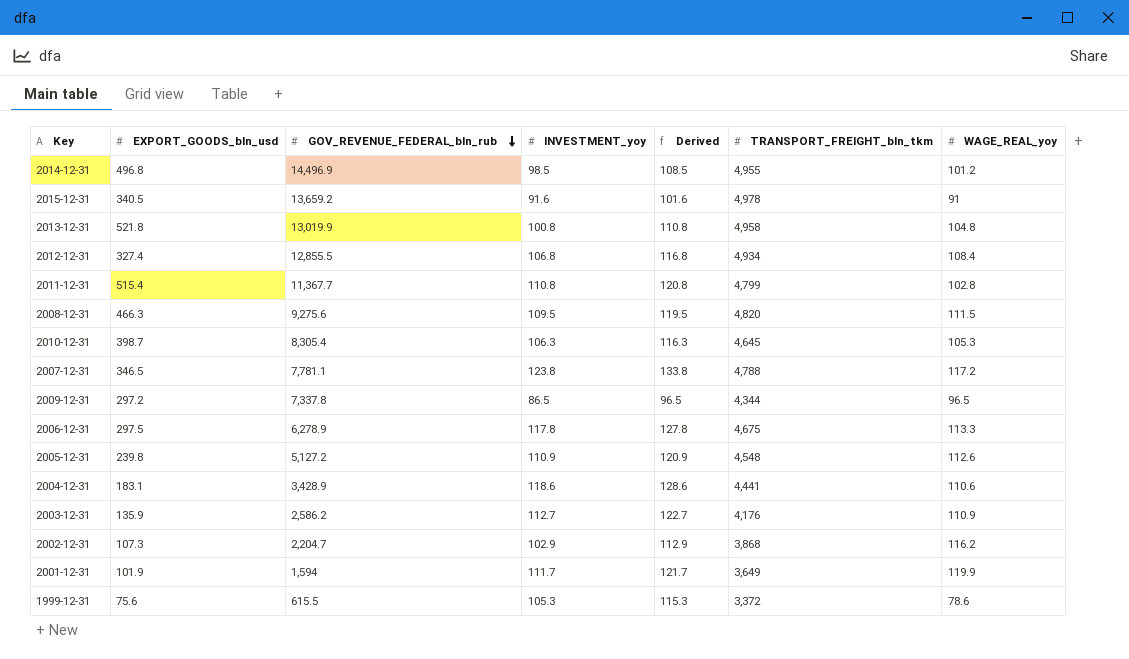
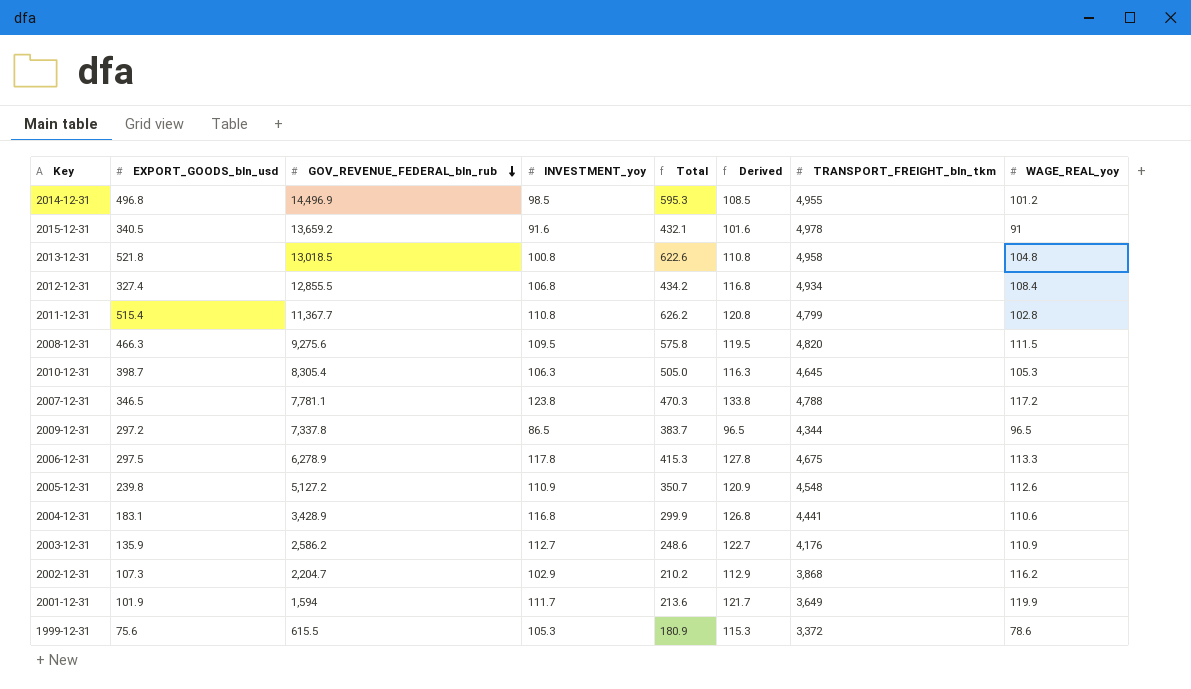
column Total | formula: none -> [EXPORT_GOODS_bln_usd] + [INVESTMENT_yoy]
2013-12-31 | GOV_REVENUE_FEDERAL_bln_rub: 13,019.9 -> 13,018.5
2004-12-31 | INVESTMENT_yoy: 118.6 -> 116.8
2004-12-31 | Derived: 128.6 -> 126.8

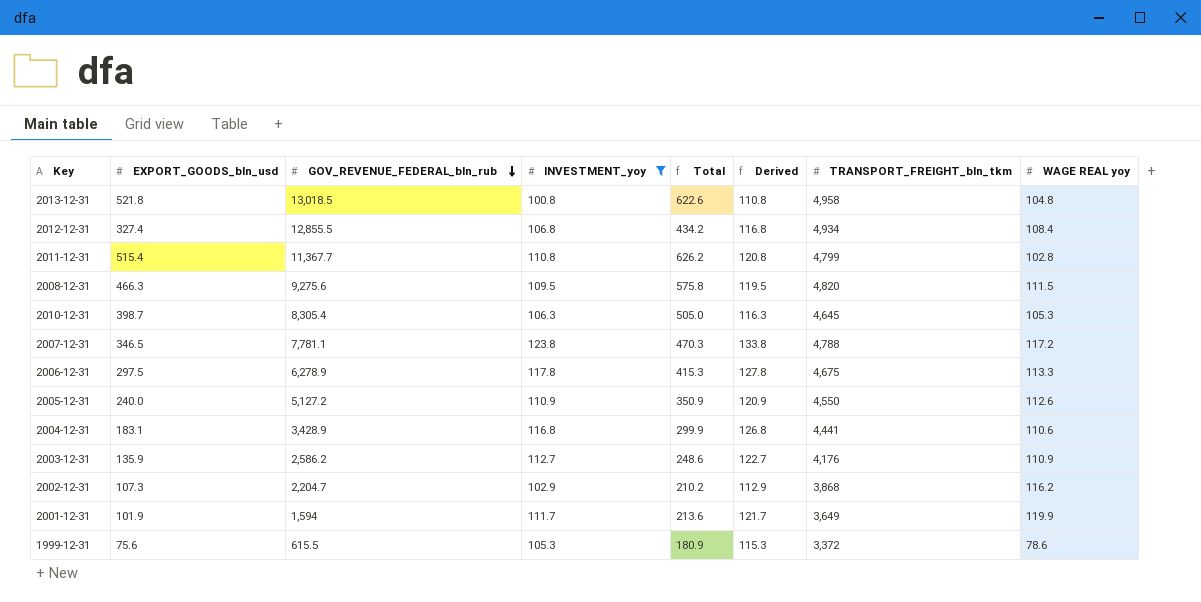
filter: none -> INVESTMENT_yoy >= 100.8
column name: WAGE_REAL_yoy -> WAGE REAL yoy
2005-12-31 | EXPORT_GOODS_bln_usd: 239.8 -> 240.0
2005-12-31 | Total: 350.7 -> 350.9
2005-12-31 | TRANSPORT_FREIGHT_bln_tkm: 4,548 -> 4,550

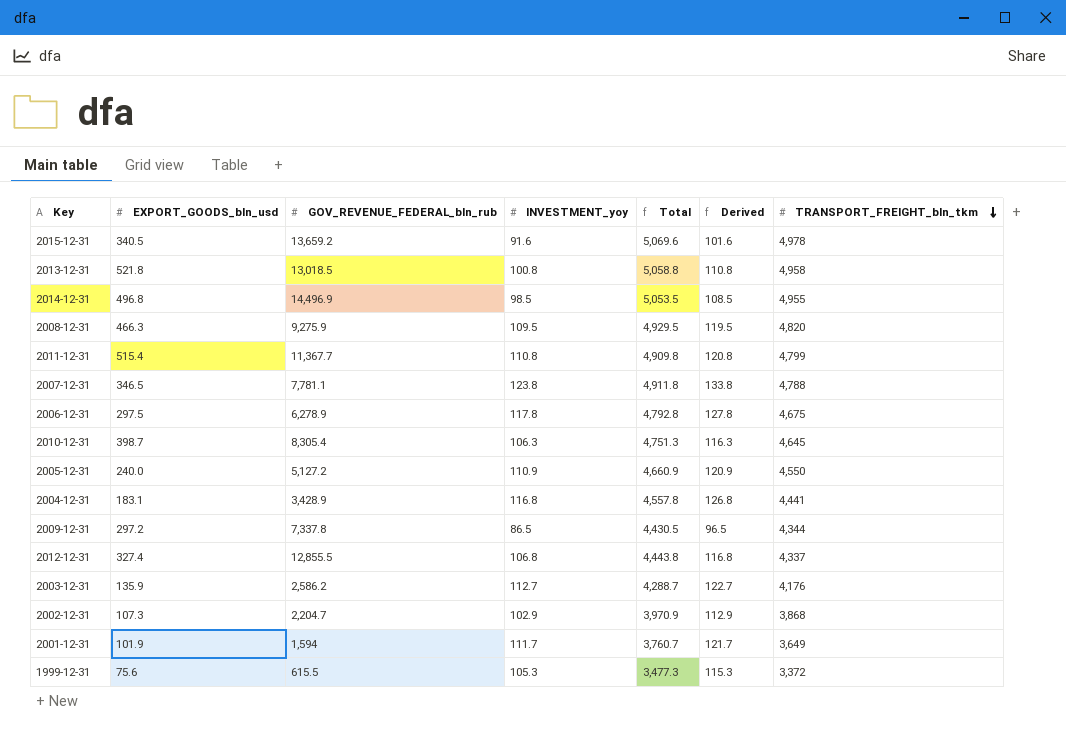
filter: INVESTMENT_yoy >= 100.8 -> none
row order: GOV_REVENUE_FEDERAL_bln_rub descending -> TRANSPORT_FREIGHT_bln_tkm descending
column WAGE REAL yoy | position: 8 -> none
column Total | formula: [EXPORT_GOODS_bln_usd] + [INVESTMENT_yoy] -> [INVESTMENT_yoy] + [TRANSPORT_FREIGHT_bln_tkm]
2008-12-31 | GOV_REVENUE_FEDERAL_bln_rub: 9,275.6 -> 9,275.9
2012-12-31 | TRANSPORT_FREIGHT_bln_tkm: 4,934 -> 4,337

